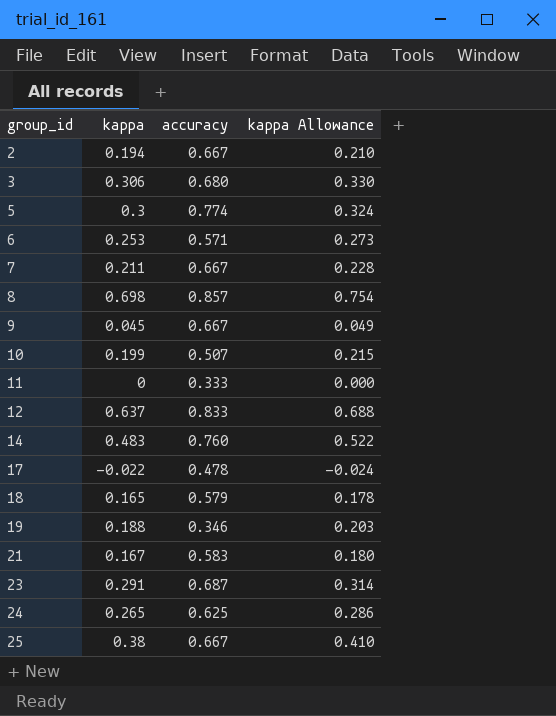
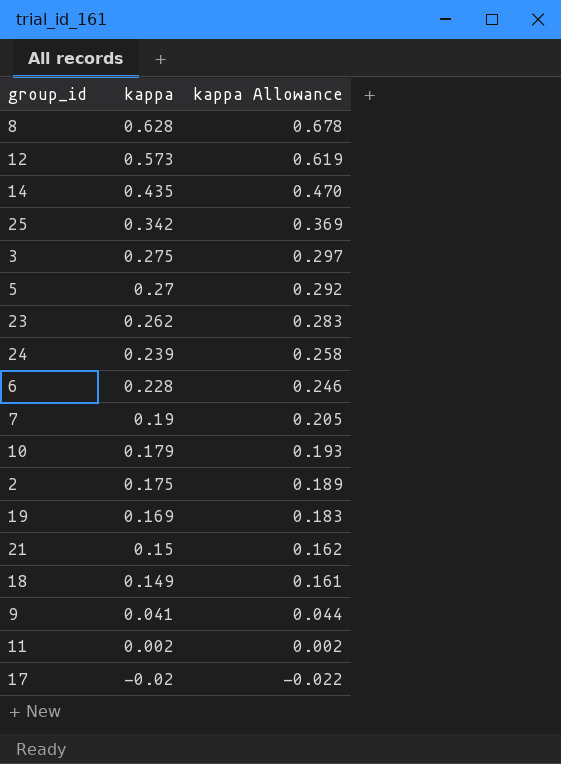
row order: group_id ascending -> kappa descending
column accuracy | position: 3 -> none
8 | kappa: 0.698 -> 0.628
8 | kappa Allowance: 0.754 -> 0.678
12 | kappa: 0.637 -> 0.573
12 | kappa Allowance: 0.688 -> 0.619
14 | kappa: 0.483 -> 0.435
14 | kappa Allowance: 0.522 -> 0.470
25 | kappa: 0.38 -> 0.342
25 | kappa Allowance: 0.410 -> 0.369
3 | kappa: 0.306 -> 0.275
3 | kappa Allowance: 0.330 -> 0.297
5 | kappa: 0.3 -> 0.27
5 | kappa Allowance: 0.324 -> 0.292
23 | kappa: 0.291 -> 0.262
23 | kappa Allowance: 0.314 -> 0.283
24 | kappa: 0.265 -> 0.239
24 | kappa Allowance: 0.286 -> 0.258
6 | kappa: 0.253 -> 0.228
6 | kappa Allowance: 0.273 -> 0.246
7 | kappa: 0.211 -> 0.19
7 | kappa Allowance: 0.228 -> 0.205
10 | kappa: 0.199 -> 0.179
10 | kappa Allowance: 0.215 -> 0.193
2 | kappa: 0.194 -> 0.175
2 | kappa Allowance: 0.210 -> 0.189
19 | kappa: 0.188 -> 0.169
19 | kappa Allowance: 0.203 -> 0.183
21 | kappa: 0.167 -> 0.15
21 | kappa Allowance: 0.180 -> 0.162
18 | kappa: 0.165 -> 0.149
18 | kappa Allowance: 0.178 -> 0.161
9 | kappa: 0.045 -> 0.041
9 | kappa Allowance: 0.049 -> 0.044
11 | kappa: 0 -> 0.002
11 | kappa Allowance: 0.000 -> 0.002
17 | kappa: -0.022 -> -0.02
17 | kappa Allowance: -0.024 -> -0.022

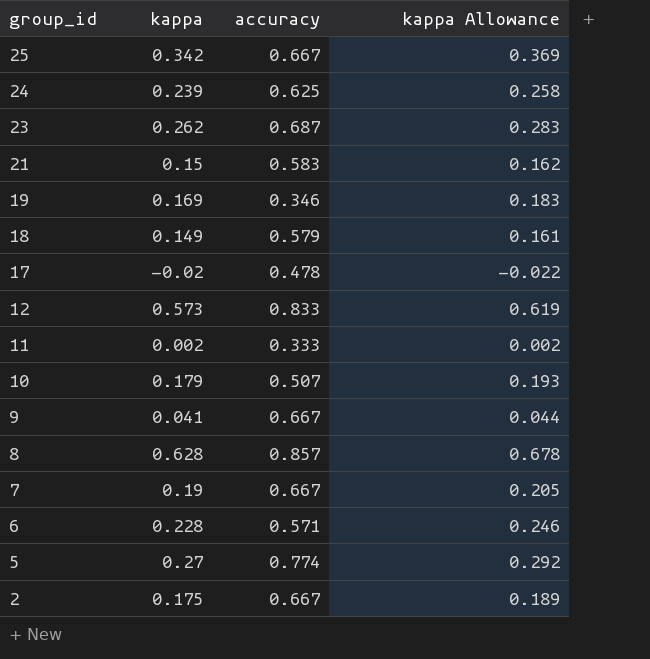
row order: kappa descending -> group_id descending
column accuracy | position: none -> 3
row 14: 0.435 | 0.470 -> none
row 3: 0.275 | 0.297 -> none

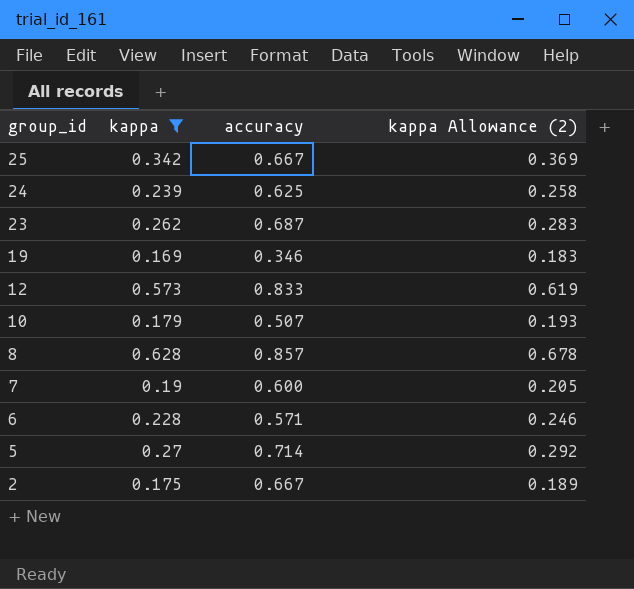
filter: none -> kappa >= 0.169
column name: kappa Allowance -> kappa Allowance (2)
7 | accuracy: 0.667 -> 0.600
5 | accuracy: 0.774 -> 0.714

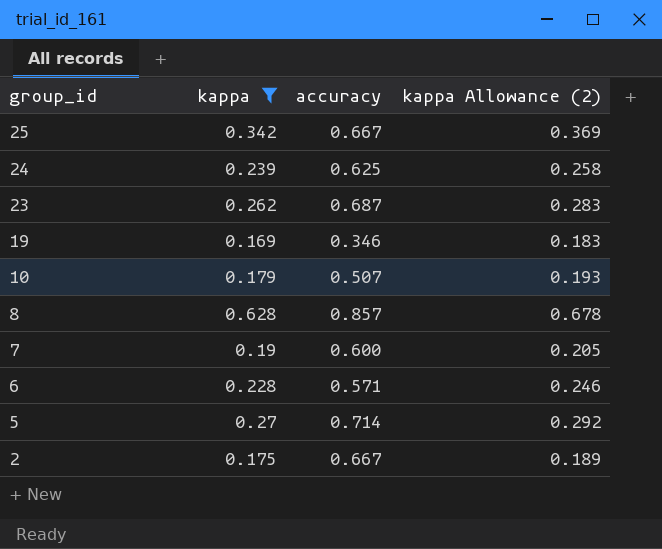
row 12: 0.573 | 0.833 | 0.619 -> none

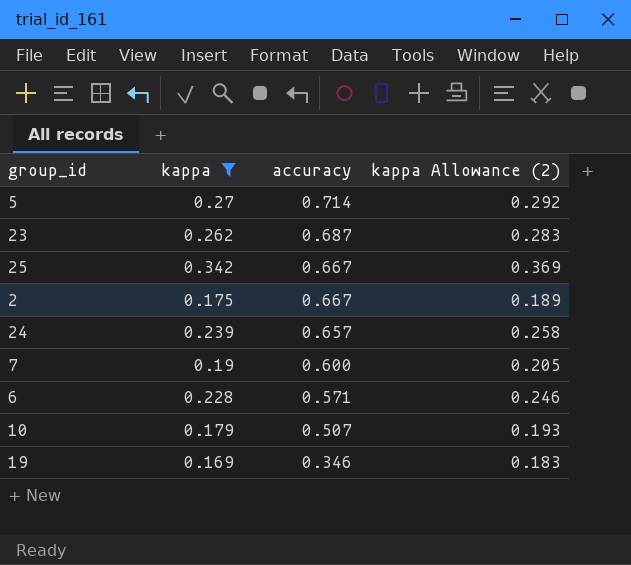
row order: group_id descending -> accuracy descending
row 8: 0.628 | 0.857 | 0.678 -> none
24 | accuracy: 0.625 -> 0.657

